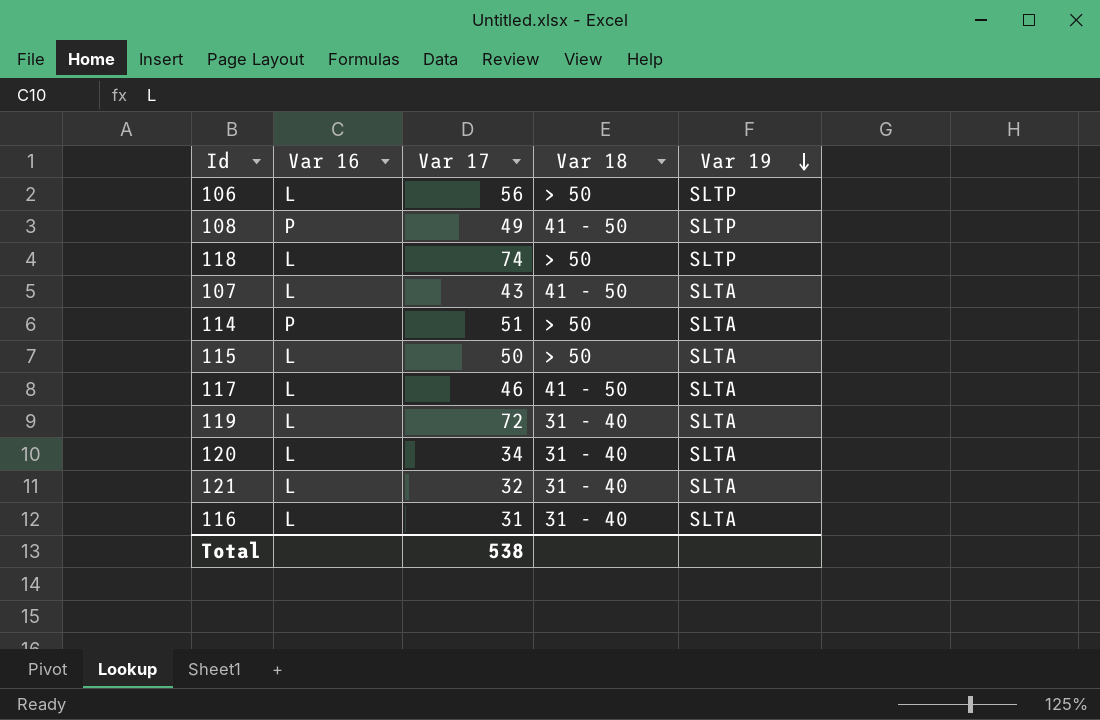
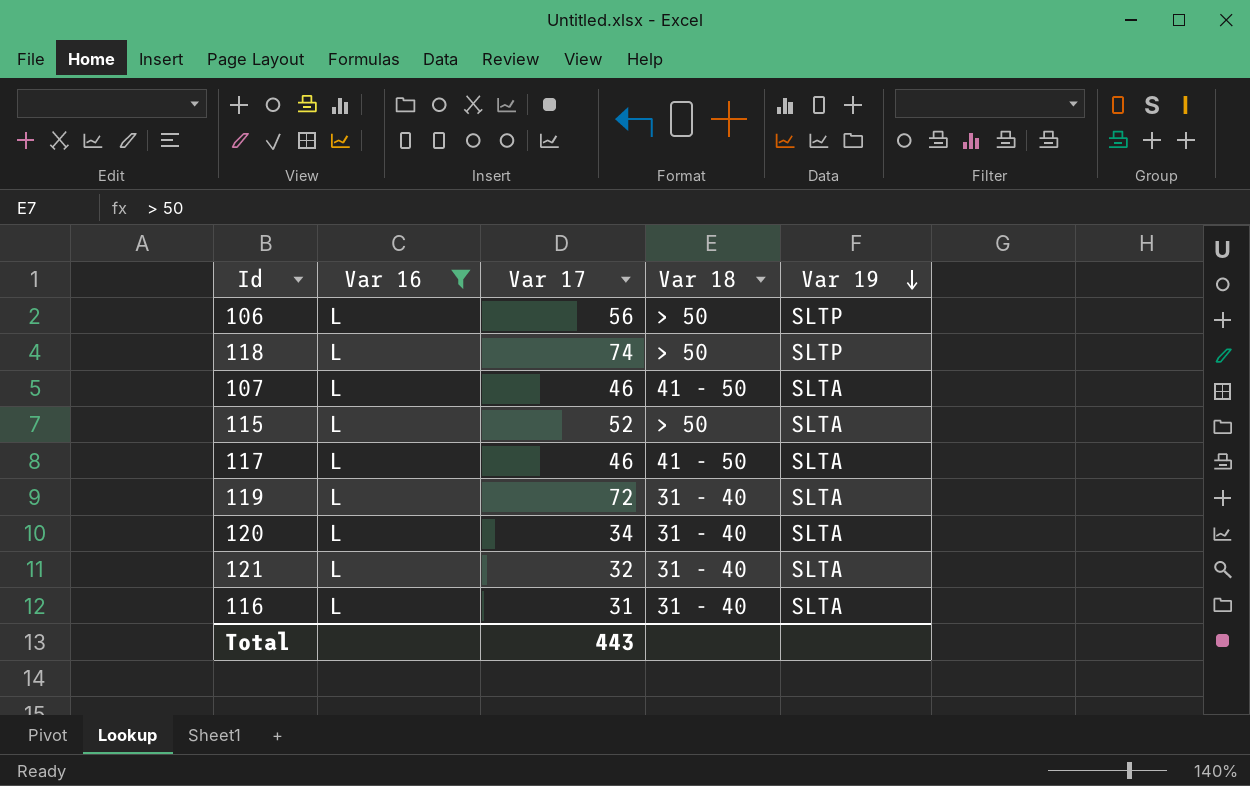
filter: none -> Var 16 = L
107 | Var 17: 43 -> 46
115 | Var 17: 50 -> 52
Total | Var 17: 538 -> 443

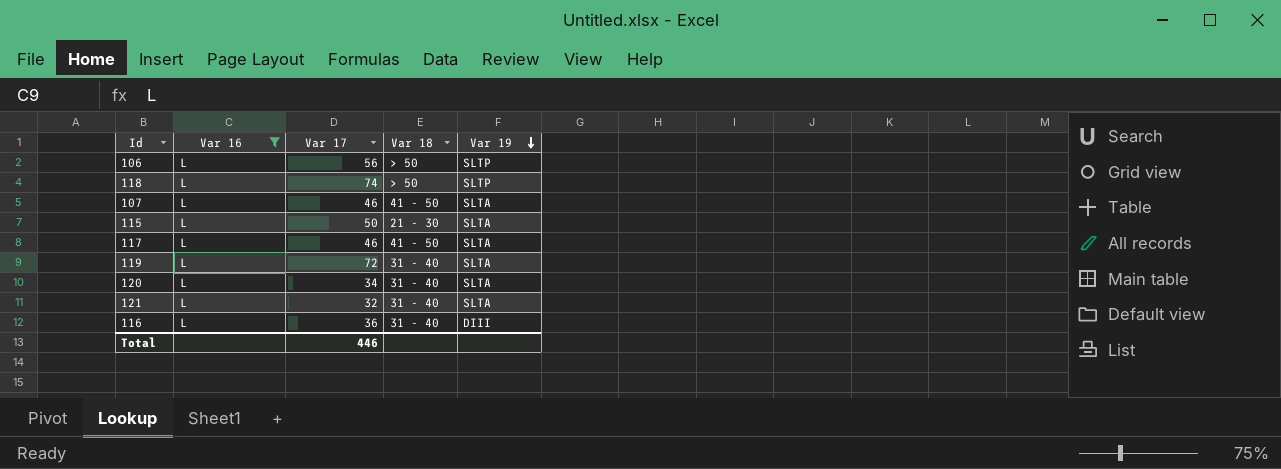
115 | Var 17: 52 -> 50
115 | Var 18: > 50 -> 21 - 30
116 | Var 17: 31 -> 36
116 | Var 19: SLTA -> DIII
Total | Var 17: 443 -> 446

